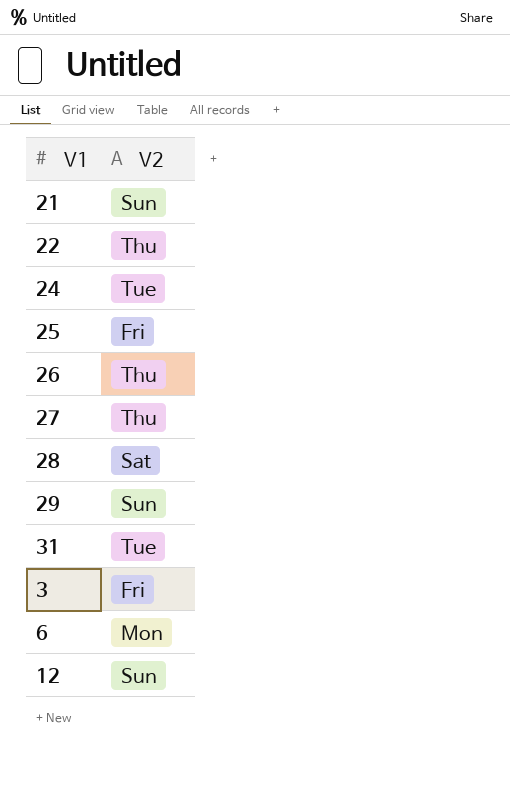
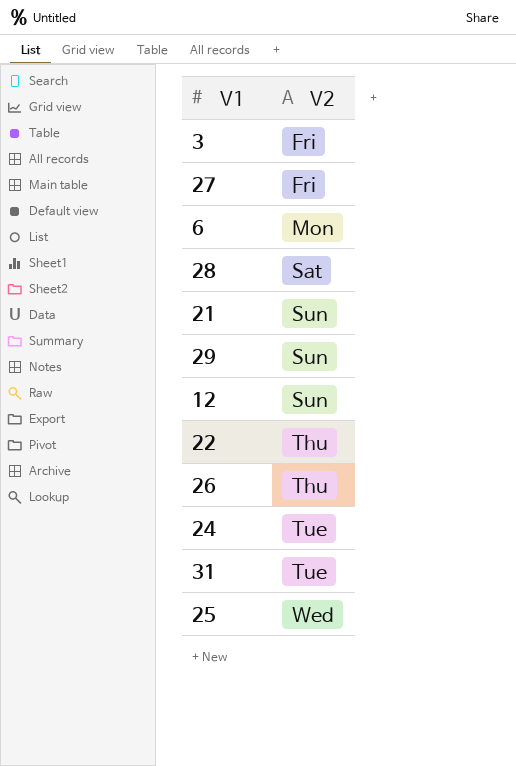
row order: none -> V2 ascending
27 | V2: Thu -> Fri
25 | V2: Fri -> Wed

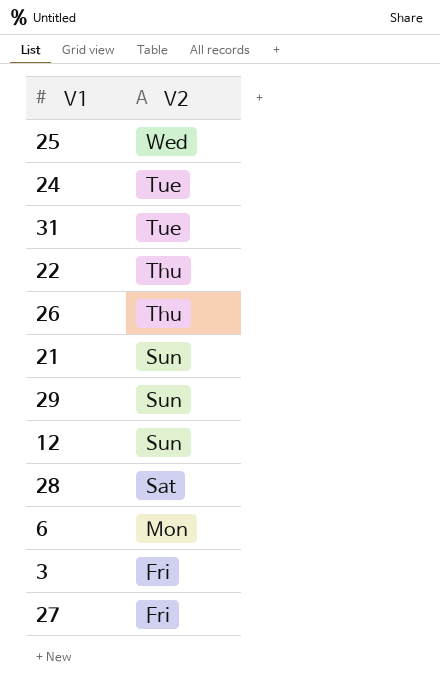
row order: V2 ascending -> V2 descending

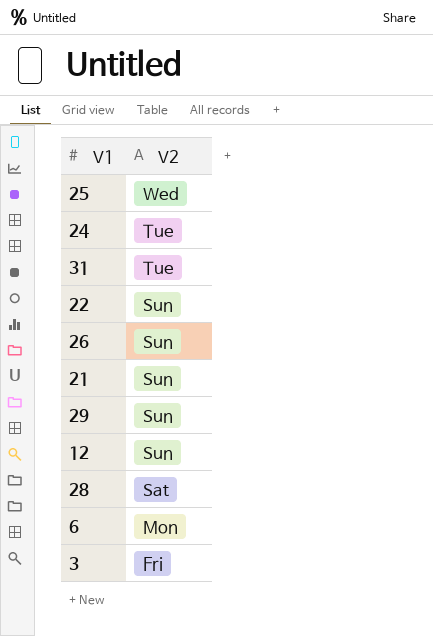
row 27: Fri -> none
22 | V2: Thu -> Sun
26 | V2: Thu -> Sun

